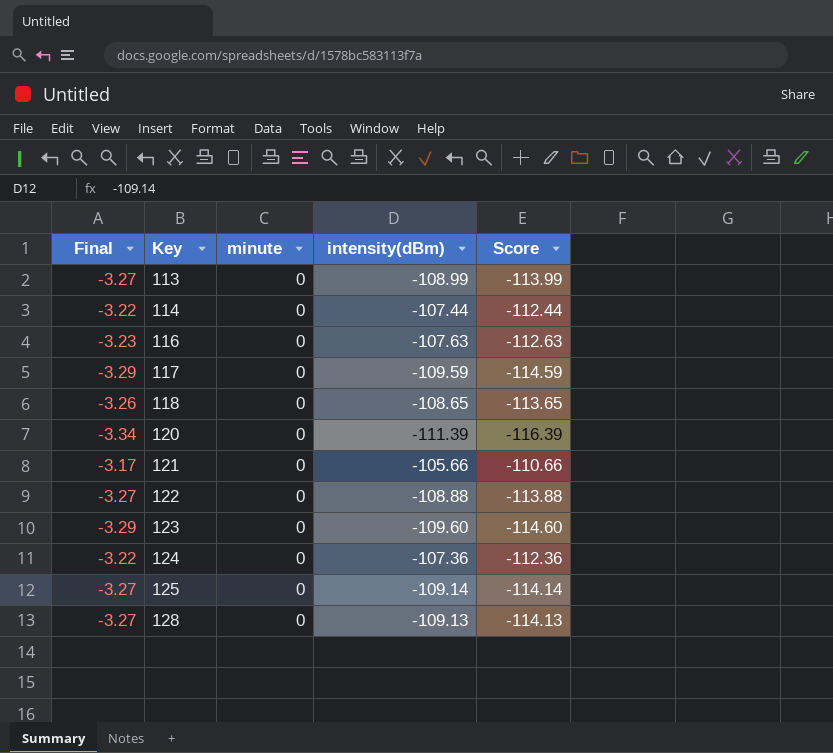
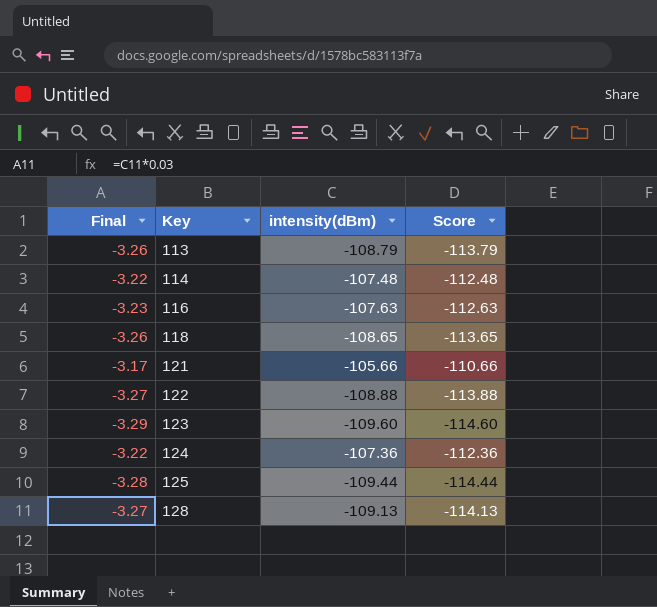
column minute | position: 3 -> none
row 117: -3.29 | 0 | -109.59 | -114.59 -> none
row 120: -3.34 | 0 | -111.39 | -116.39 -> none
113 | Final: -3.27 -> -3.26
113 | intensity(dBm): -108.99 -> -108.79
113 | Score: -113.99 -> -113.79
114 | intensity(dBm): -107.44 -> -107.48
114 | Score: -112.44 -> -112.48
125 | Final: -3.27 -> -3.28
125 | intensity(dBm): -109.14 -> -109.44
125 | Score: -114.14 -> -114.44

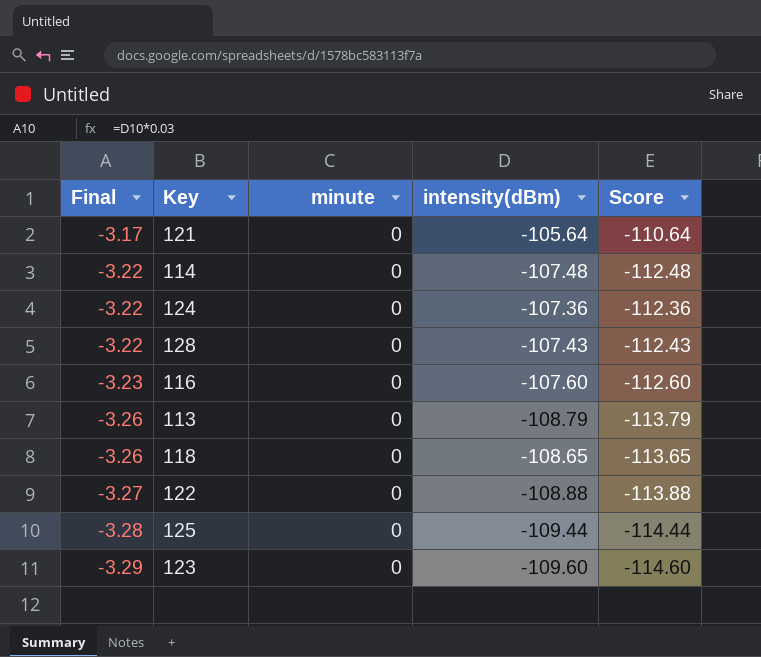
row order: Key ascending -> Final descending
column minute | position: none -> 3
121 | intensity(dBm): -105.66 -> -105.64
121 | Score: -110.66 -> -110.64
128 | Final: -3.27 -> -3.22
128 | intensity(dBm): -109.13 -> -107.43
128 | Score: -114.13 -> -112.43
116 | intensity(dBm): -107.63 -> -107.60
116 | Score: -112.63 -> -112.60

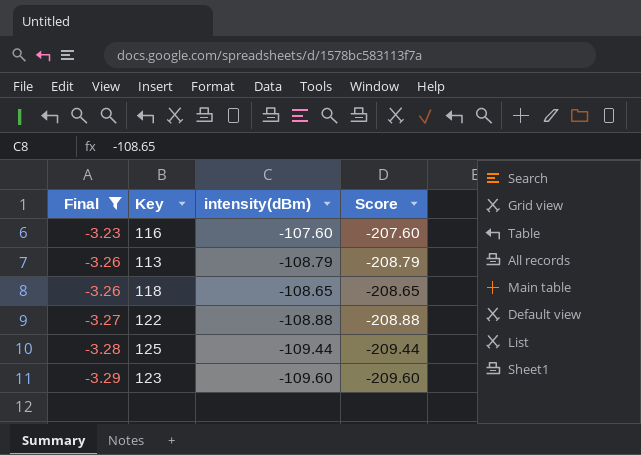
filter: none -> Final <= -3.23
column minute | position: 3 -> none
column Score | formula: [intensity(dBm)] - 5 -> [intensity(dBm)] - 100

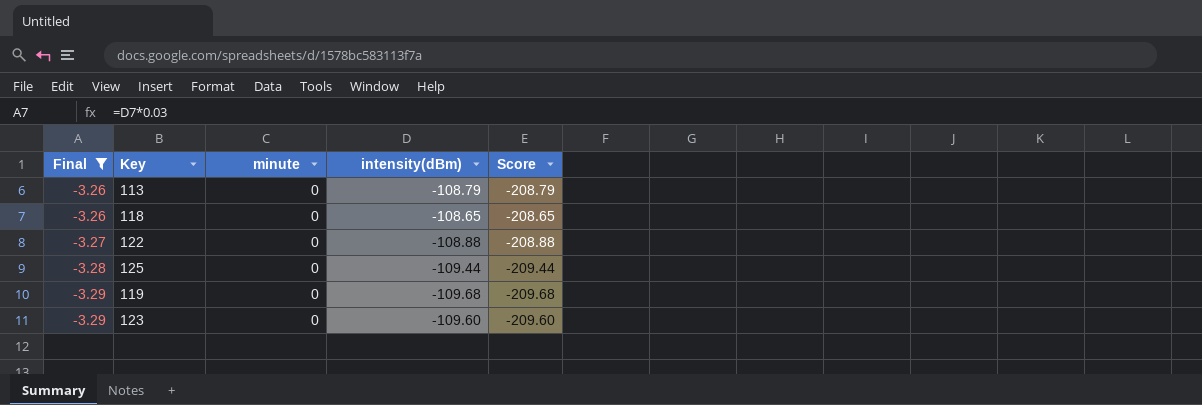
column minute | position: none -> 3
row 116: -3.23 | -107.60 | -207.60 -> none
row 119: none -> -3.29 | 0 | -109.68 | -209.68

